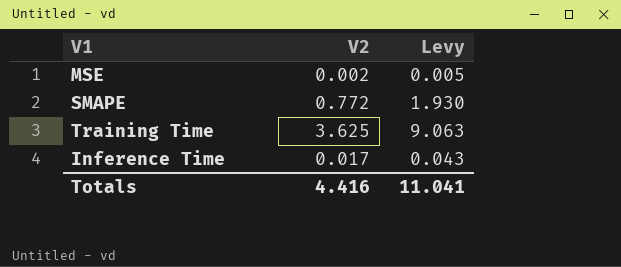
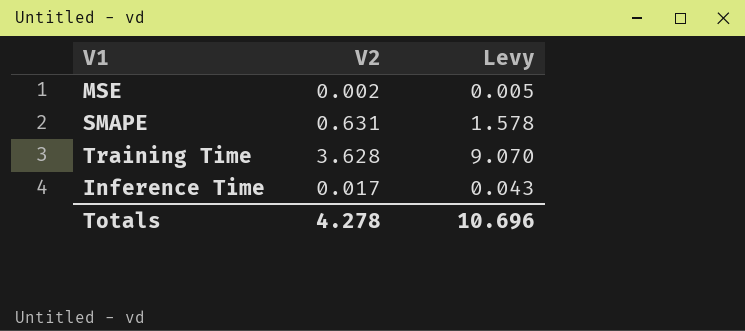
SMAPE | V2: 0.772 -> 0.631
SMAPE | Levy: 1.930 -> 1.578
Training Time | V2: 3.625 -> 3.628
Training Time | Levy: 9.063 -> 9.070
Totals | V2: 4.416 -> 4.278
Totals | Levy: 11.041 -> 10.696

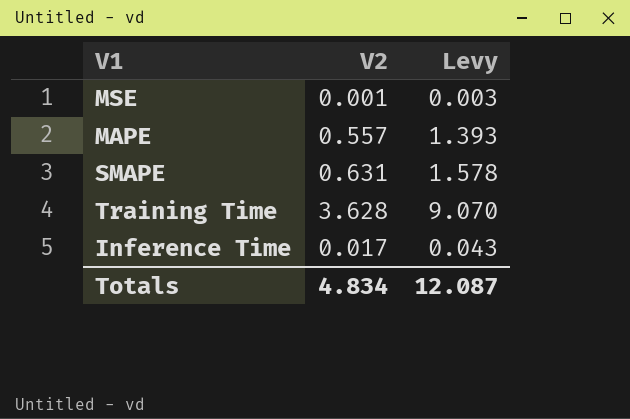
MSE | V2: 0.002 -> 0.001
MSE | Levy: 0.005 -> 0.003
row MAPE: none -> 0.557 | 1.393
Totals | V2: 4.278 -> 4.834
Totals | Levy: 10.696 -> 12.087

